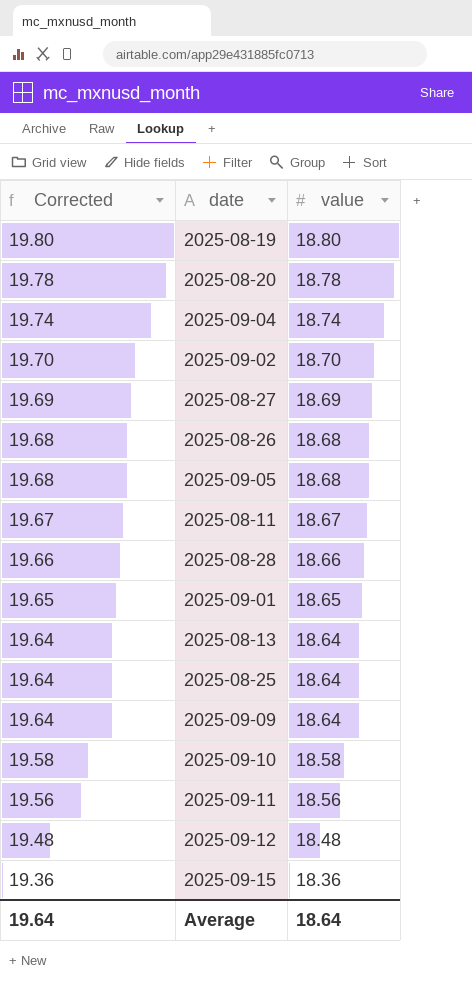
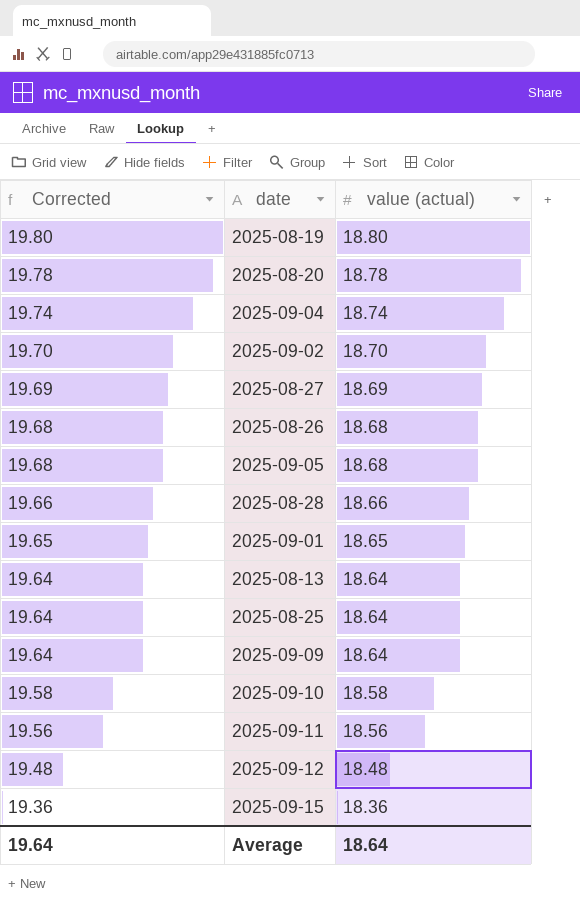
column name: value -> value (actual)
row 2025-08-11: 19.67 | 18.67 -> none

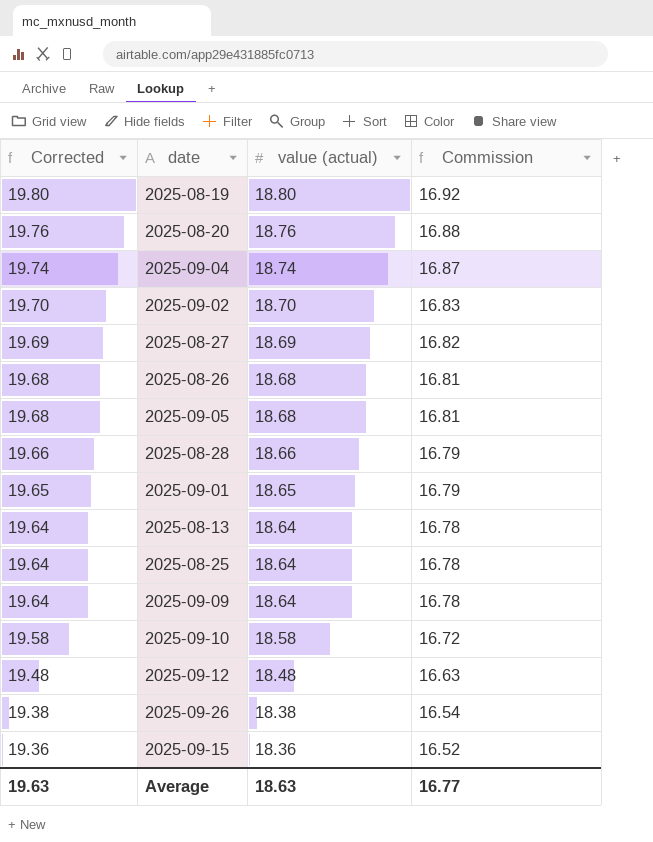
column Commission | formula: none -> [value (actual)] * 0.9
row 2025-09-11: 19.56 | 18.56 -> none
2025-08-20 | Corrected: 19.78 -> 19.76
2025-08-20 | value (actual): 18.78 -> 18.76
row 2025-09-26: none -> 19.38 | 18.38 | 16.54
Average | Corrected: 19.64 -> 19.63
Average | value (actual): 18.64 -> 18.63

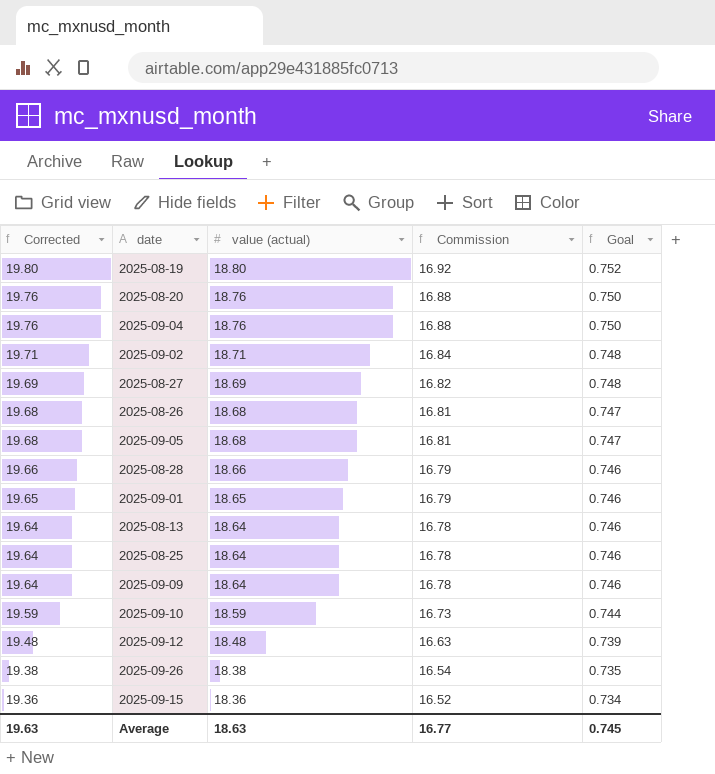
column Goal | formula: none -> [value (actual)] * 0.04
2025-09-04 | Corrected: 19.74 -> 19.76
2025-09-04 | value (actual): 18.74 -> 18.76
2025-09-04 | Commission: 16.87 -> 16.88
2025-09-02 | Corrected: 19.70 -> 19.71
2025-09-02 | value (actual): 18.70 -> 18.71
2025-09-02 | Commission: 16.83 -> 16.84
2025-09-10 | Corrected: 19.58 -> 19.59
2025-09-10 | value (actual): 18.58 -> 18.59
2025-09-10 | Commission: 16.72 -> 16.73

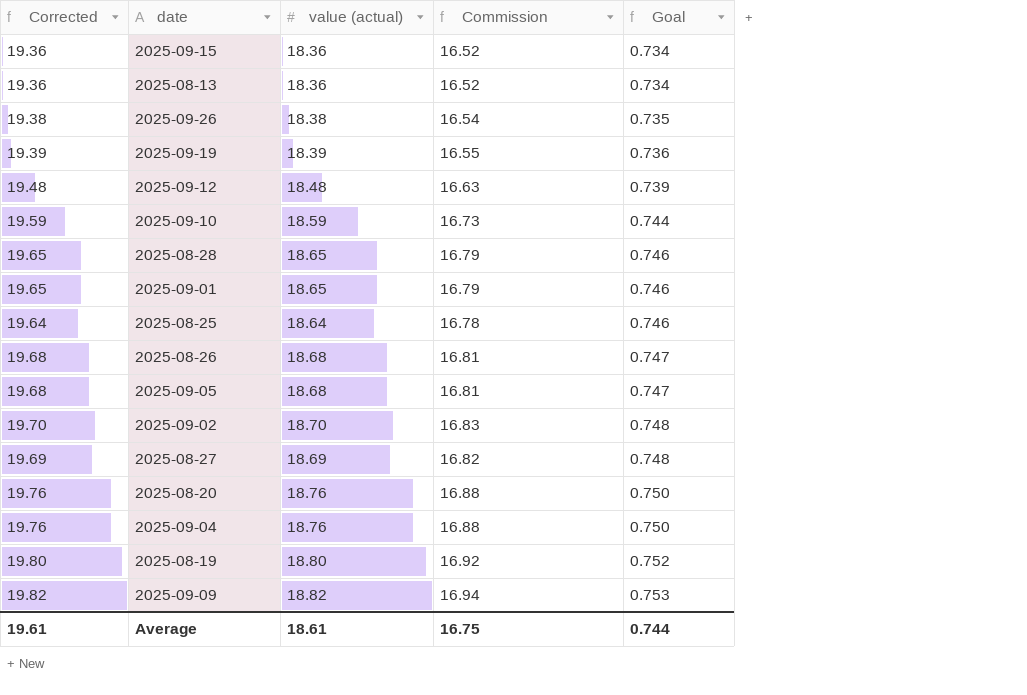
row order: Corrected descending -> Goal ascending
2025-08-13 | Corrected: 19.64 -> 19.36
2025-08-13 | value (actual): 18.64 -> 18.36
2025-08-13 | Commission: 16.78 -> 16.52
2025-08-13 | Goal: 0.746 -> 0.734
row 2025-09-19: none -> 19.39 | 18.39 | 16.55 | 0.736
2025-08-28 | Corrected: 19.66 -> 19.65
2025-08-28 | value (actual): 18.66 -> 18.65
2025-09-02 | Corrected: 19.71 -> 19.70
2025-09-02 | value (actual): 18.71 -> 18.70
2025-09-02 | Commission: 16.84 -> 16.83
2025-09-09 | Corrected: 19.64 -> 19.82
2025-09-09 | value (actual): 18.64 -> 18.82
2025-09-09 | Commission: 16.78 -> 16.94
2025-09-09 | Goal: 0.746 -> 0.753
Average | Corrected: 19.63 -> 19.61
Average | value (actual): 18.63 -> 18.61
Average | Commission: 16.77 -> 16.75
Average | Goal: 0.745 -> 0.744

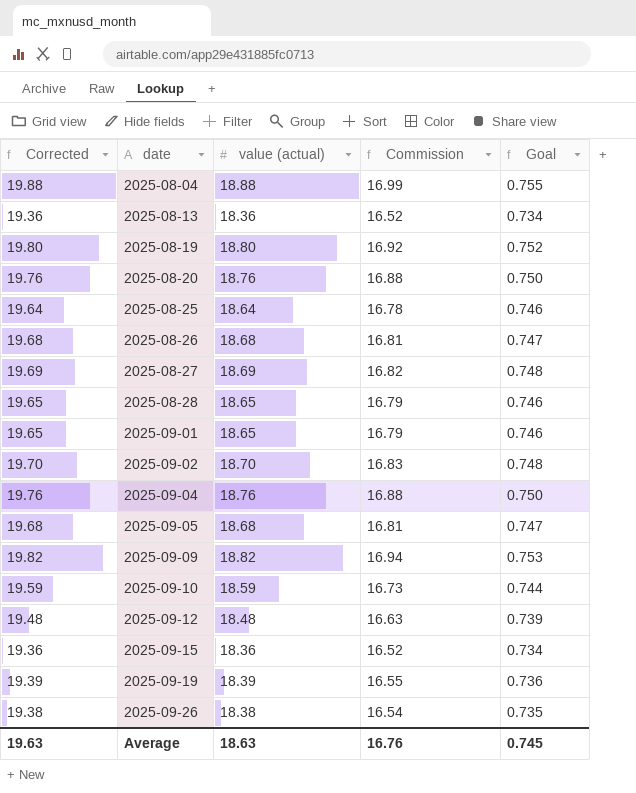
row order: Goal ascending -> date ascending
row 2025-08-04: none -> 19.88 | 18.88 | 16.99 | 0.755
Average | Corrected: 19.61 -> 19.63
Average | value (actual): 18.61 -> 18.63
Average | Commission: 16.75 -> 16.76
Average | Goal: 0.744 -> 0.745

